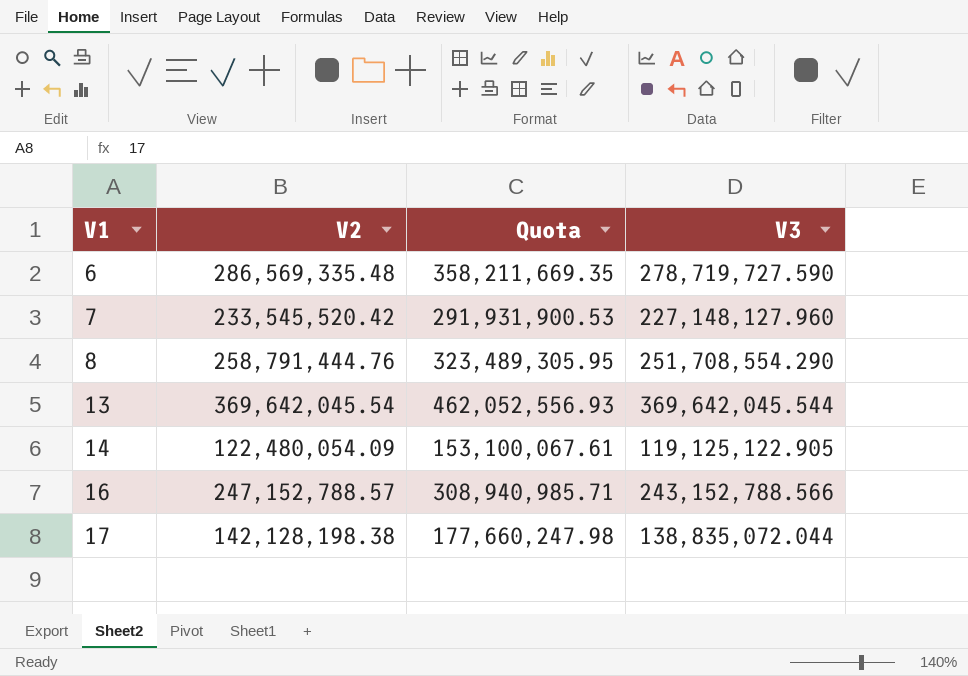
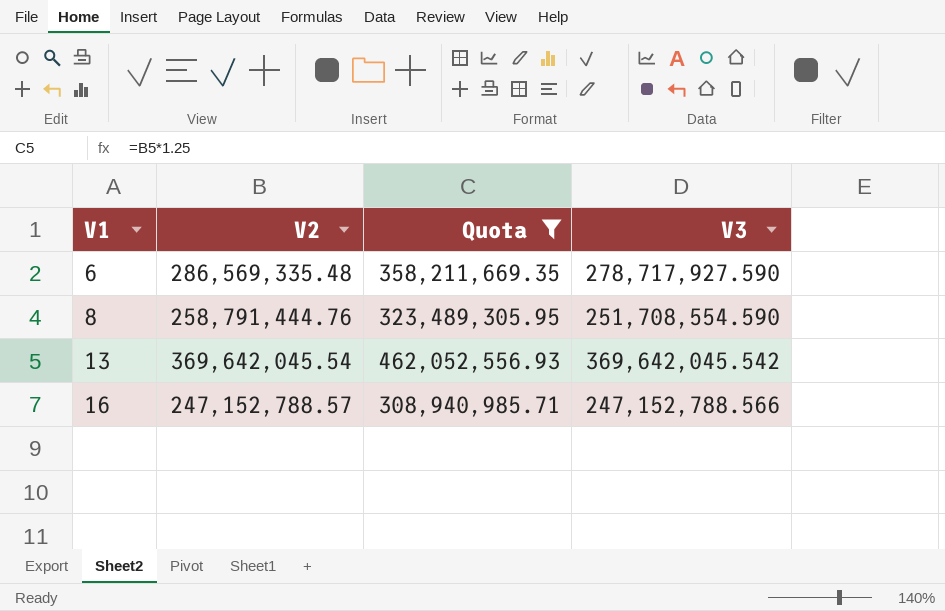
filter: none -> Quota >= 308,940,985.71
6 | V3: 278,719,727.590 -> 278,717,927.590
8 | V3: 251,708,554.290 -> 251,708,554.590
13 | V3: 369,642,045.544 -> 369,642,045.542
16 | V3: 243,152,788.566 -> 247,152,788.566

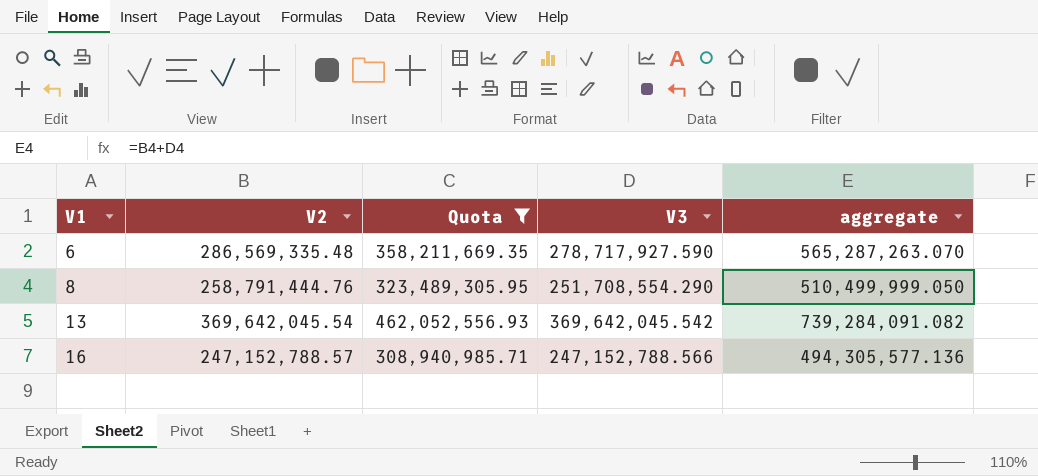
column aggregate | formula: none -> [V2] + [V3]
8 | V3: 251,708,554.590 -> 251,708,554.290

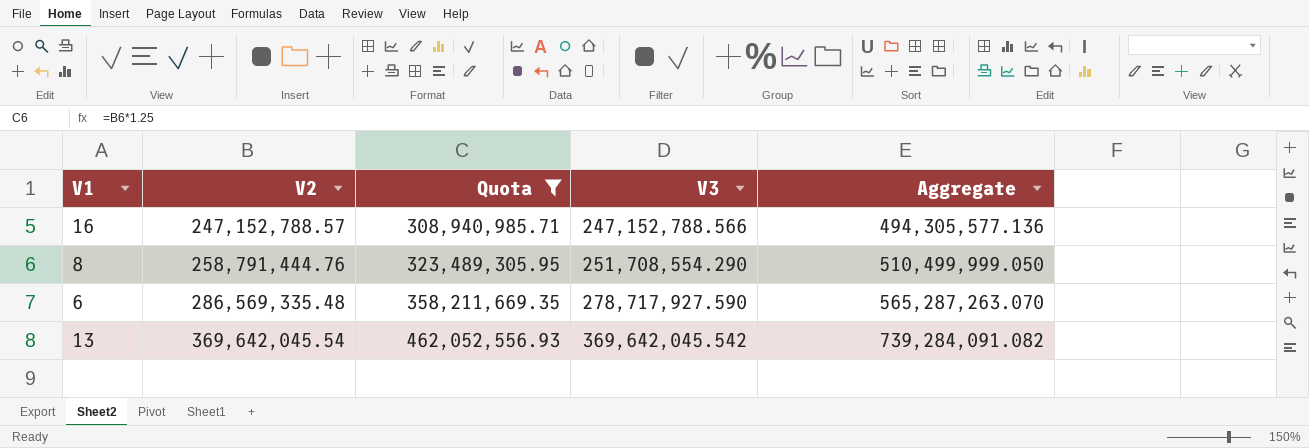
row order: V1 ascending -> V2 ascending
column name: aggregate -> Aggregate

